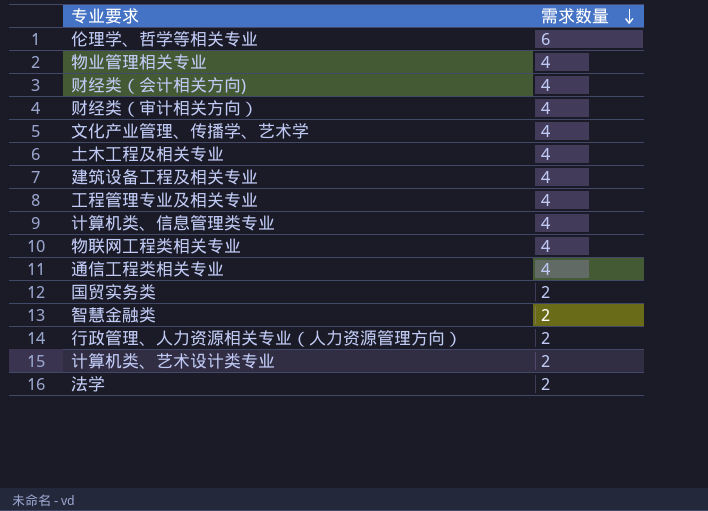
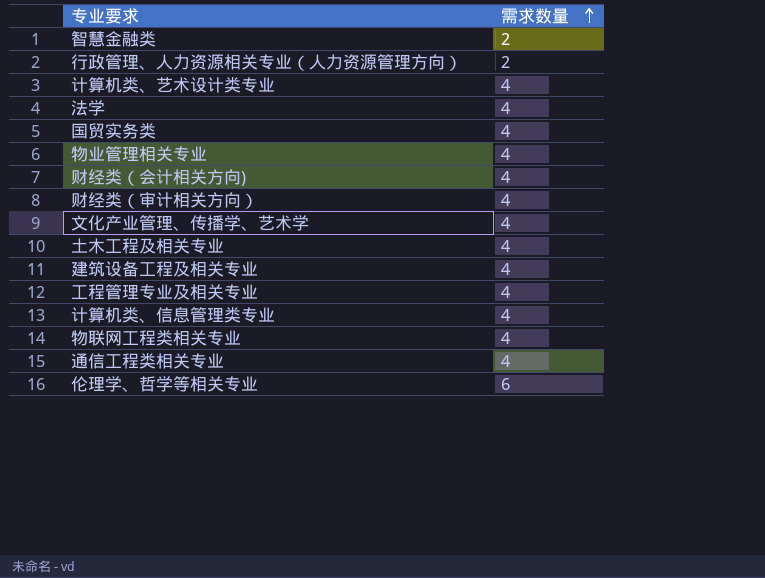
row order: 需求数量 descending -> 需求数量 ascending
计算机类、艺术设计类专业 | 需求数量: 2 -> 4
法学 | 需求数量: 2 -> 4
国贸实务类 | 需求数量: 2 -> 4

